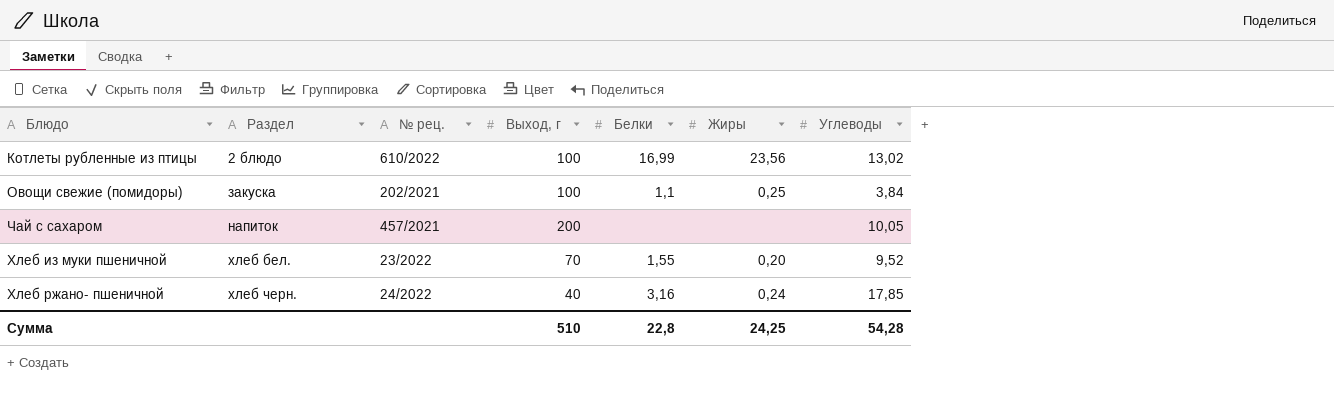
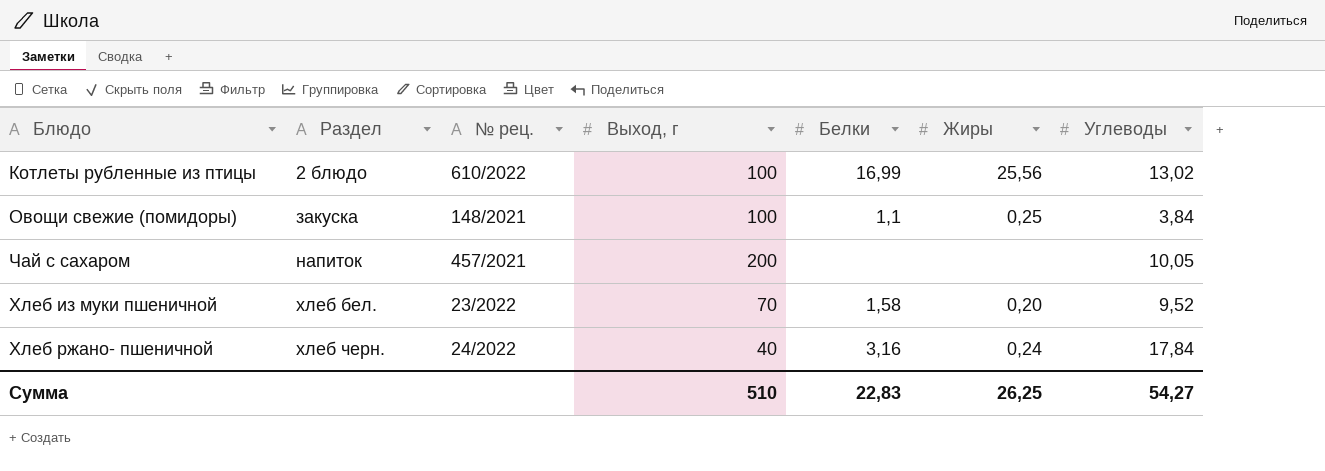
Котлеты рубленные из птицы | Жиры: 23,56 -> 25,56
Овощи свежие (помидоры) | № рец.: 202/2021 -> 148/2021
Хлеб из муки пшеничной | Белки: 1,55 -> 1,58
Хлеб ржано- пшеничной | Углеводы: 17,85 -> 17,84
Сумма | Белки: 22,8 -> 22,83
Сумма | Жиры: 24,25 -> 26,25
Сумма | Углеводы: 54,28 -> 54,27

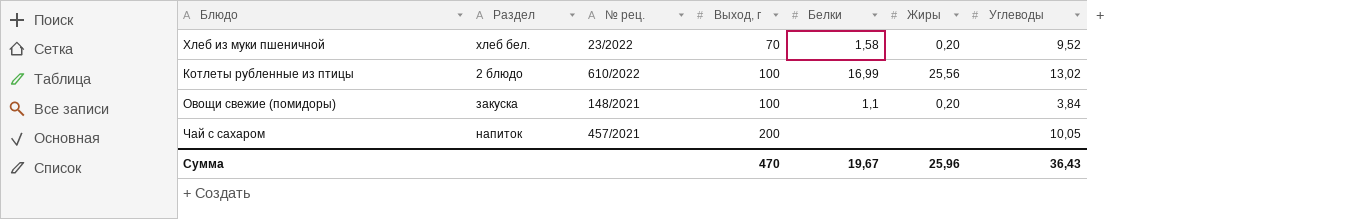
row order: Раздел ascending -> Выход, г ascending
row Хлеб ржано- пшеничной: хлеб черн. | 24/2022 | 40 | 3,16 | 0,24 | 17,84 -> none
Овощи свежие (помидоры) | Жиры: 0,25 -> 0,20
Сумма | Выход, г: 510 -> 470
Сумма | Белки: 22,83 -> 19,67
Сумма | Жиры: 26,25 -> 25,96
Сумма | Углеводы: 54,27 -> 36,43

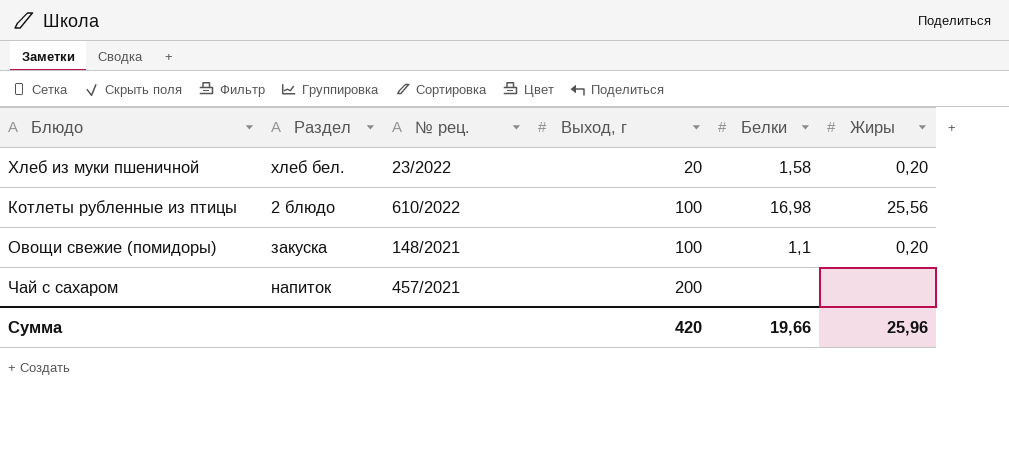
column Углеводы | position: 7 -> none
Хлеб из муки пшеничной | Выход, г: 70 -> 20
Котлеты рубленные из птицы | Белки: 16,99 -> 16,98
Сумма | Выход, г: 470 -> 420
Сумма | Белки: 19,67 -> 19,66

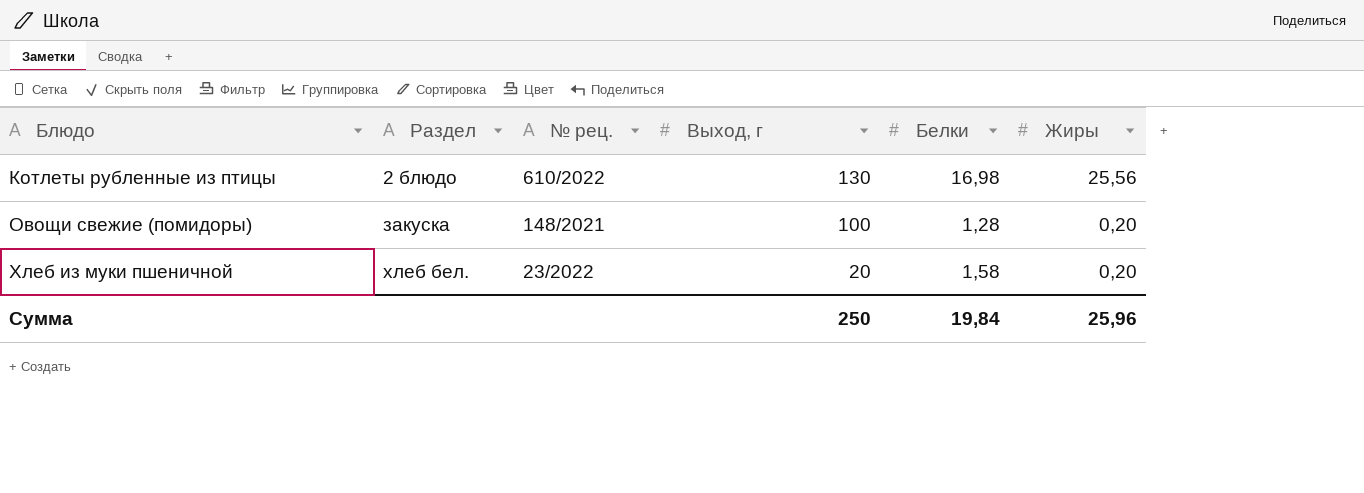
row order: Выход, г ascending -> Блюдо ascending
row Чай с сахаром: напиток | 457/2021 | 200 | none | none -> none
Котлеты рубленные из птицы | Выход, г: 100 -> 130
Овощи свежие (помидоры) | Белки: 1,1 -> 1,28
Сумма | Выход, г: 420 -> 250
Сумма | Белки: 19,66 -> 19,84

